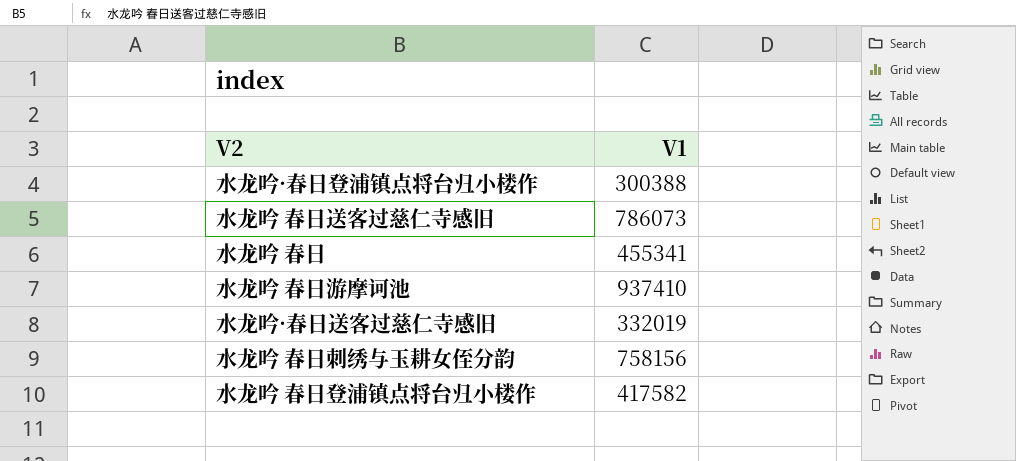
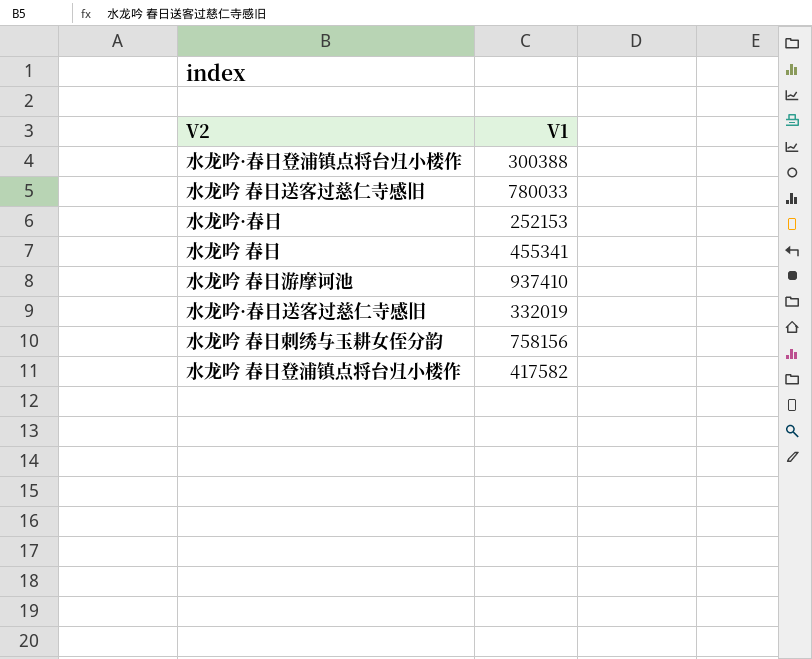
水龙吟 春日送客过慈仁寺感旧 | V1: 786073 -> 780033
row 水龙吟·春日: none -> 252153

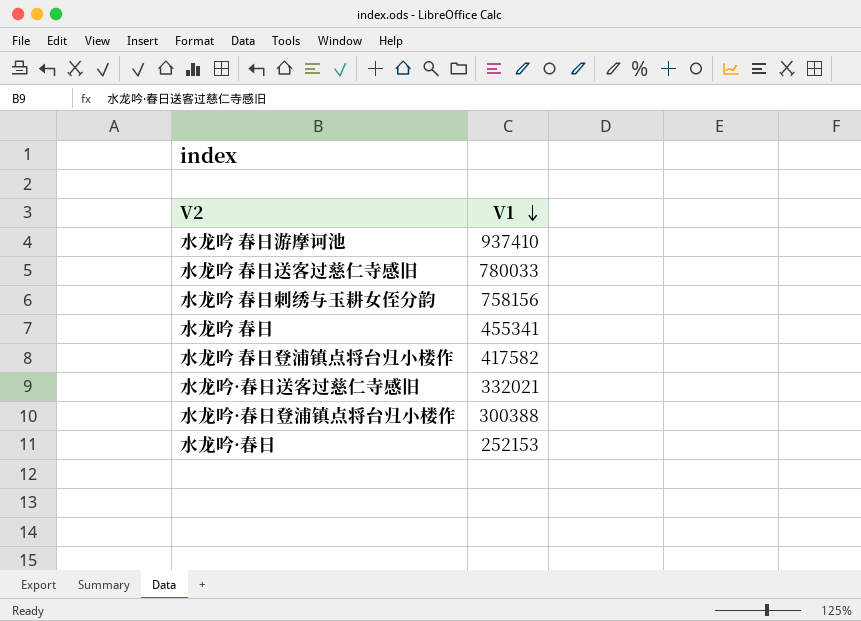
row order: none -> V1 descending
水龙吟·春日送客过慈仁寺感旧 | V1: 332019 -> 332021

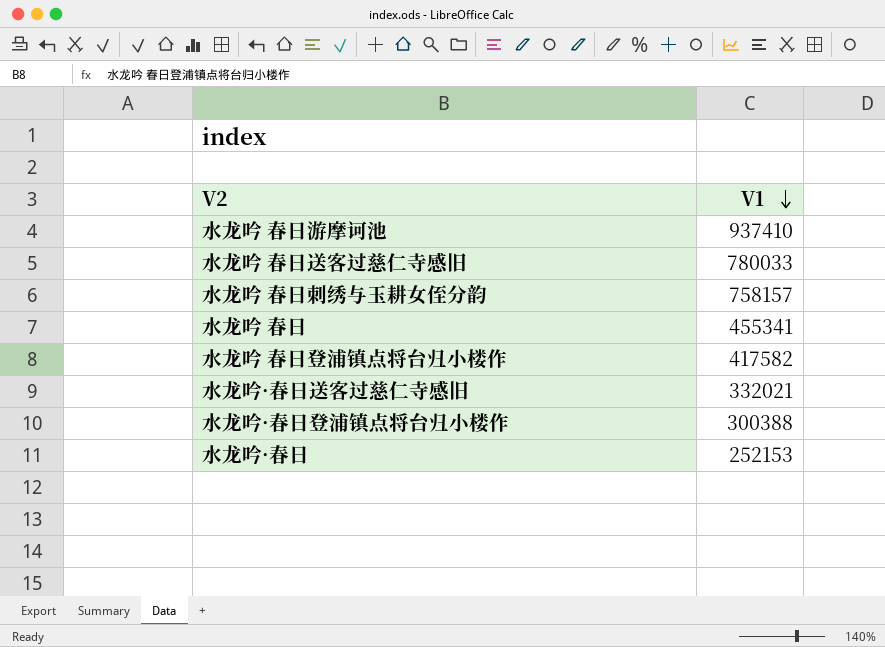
水龙吟 春日刺绣与玉耕女侄分韵 | V1: 758156 -> 758157

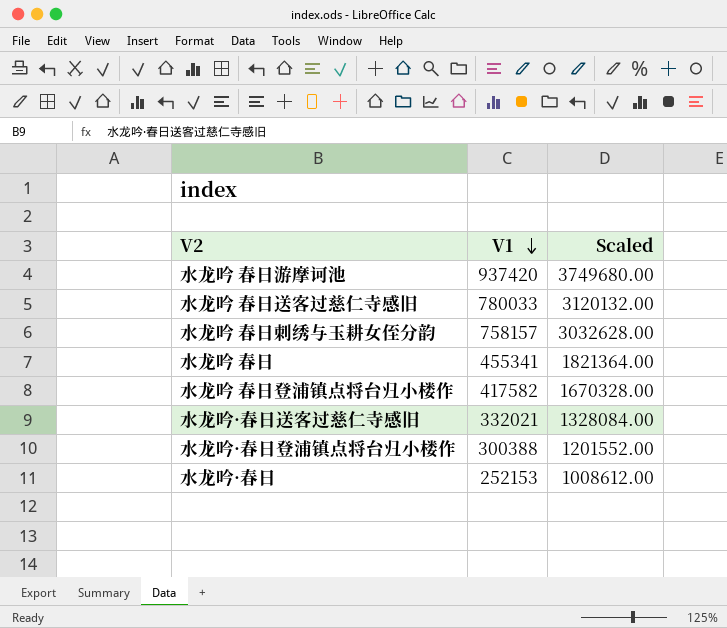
column Scaled | formula: none -> [V1] * 4
水龙吟 春日游摩诃池 | V1: 937410 -> 937420

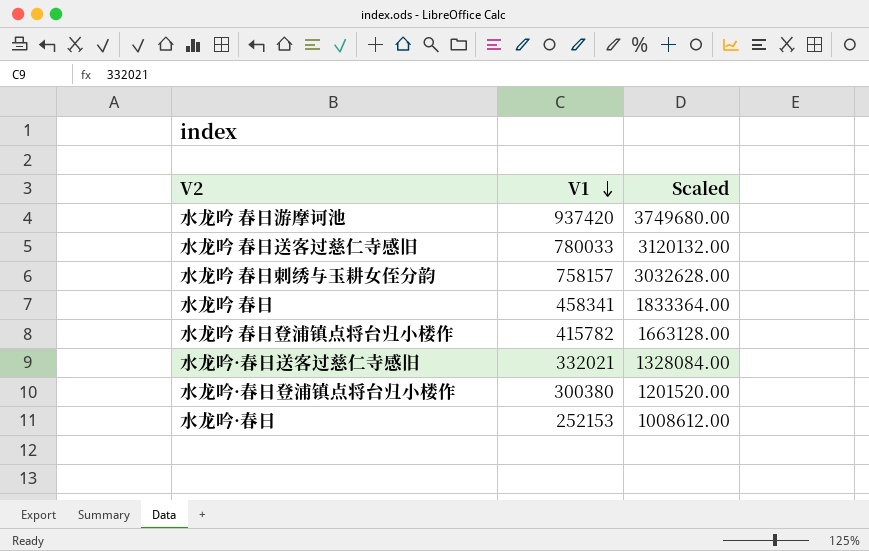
水龙吟 春日 | V1: 455341 -> 458341
水龙吟 春日 | Scaled: 1821364.00 -> 1833364.00
水龙吟 春日登浦镇点将台归小楼作 | V1: 417582 -> 415782
水龙吟 春日登浦镇点将台归小楼作 | Scaled: 1670328.00 -> 1663128.00
水龙吟·春日登浦镇点将台归小楼作 | V1: 300388 -> 300380
水龙吟·春日登浦镇点将台归小楼作 | Scaled: 1201552.00 -> 1201520.00

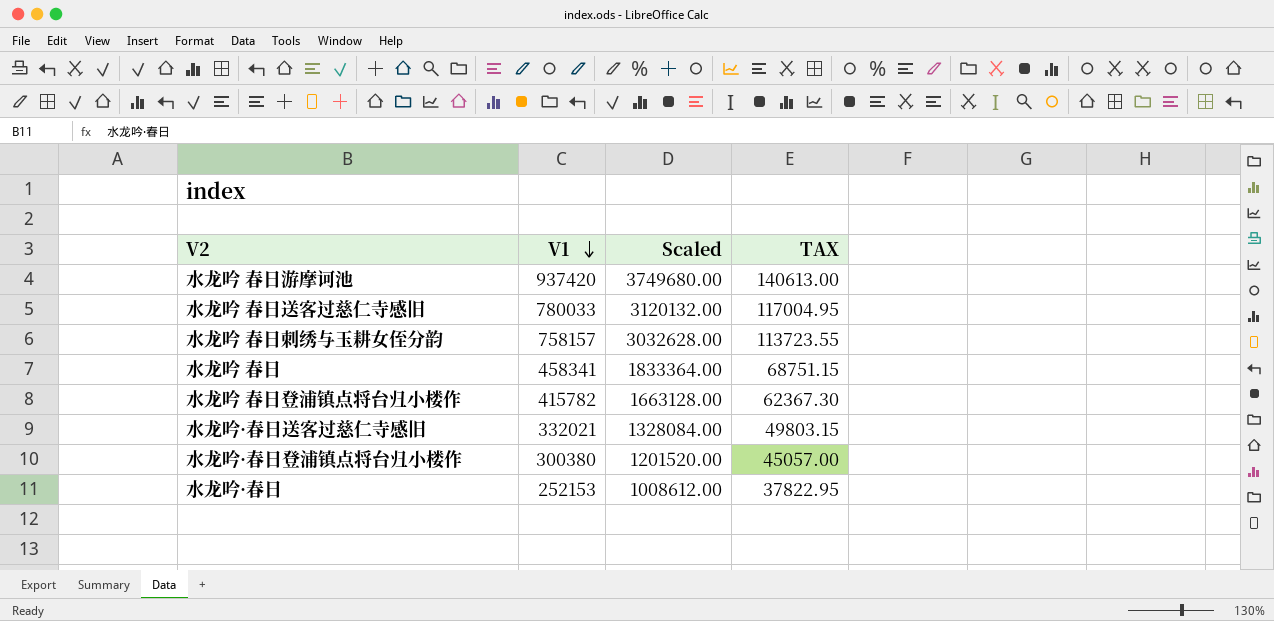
column TAX | formula: none -> [V1] * 0.15

